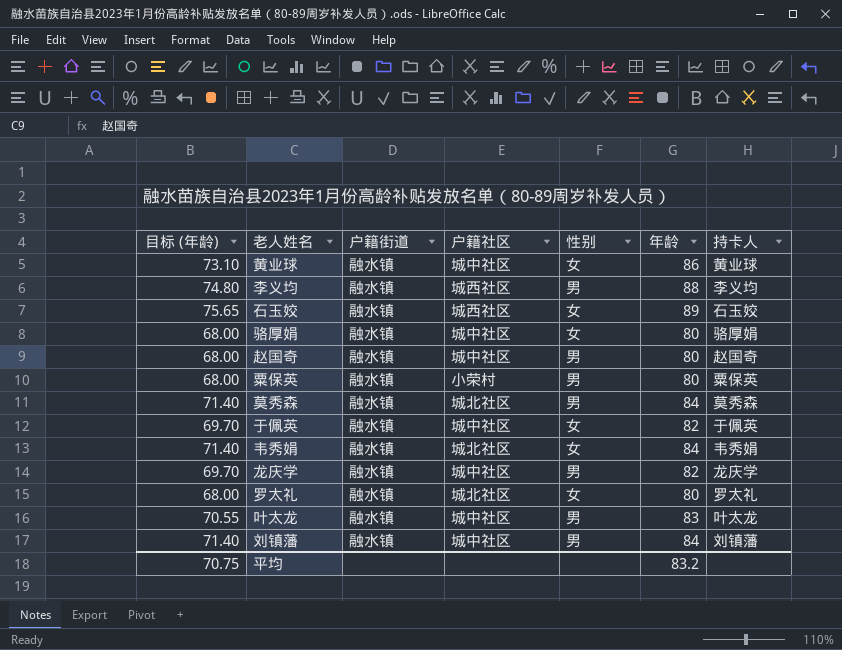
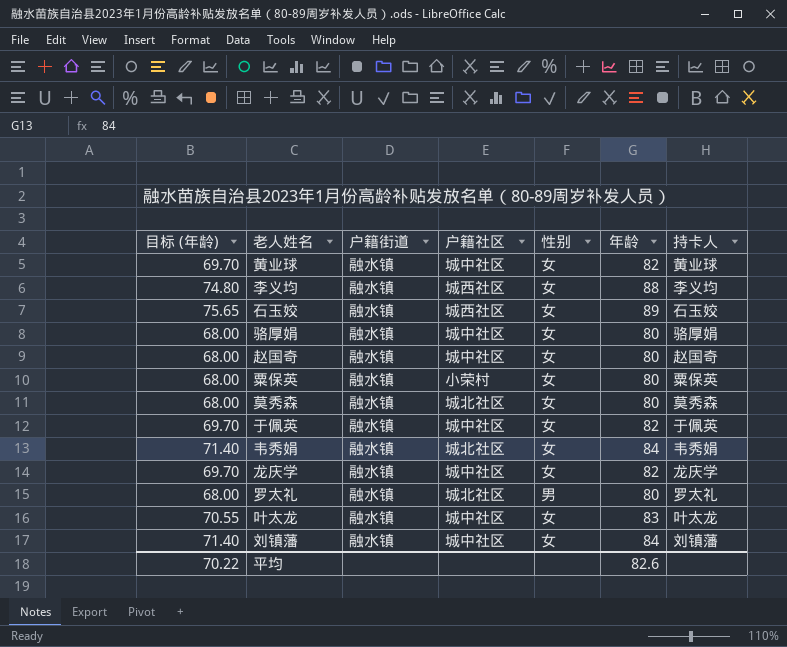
黄业球 | 目标 (年龄): 73.10 -> 69.70
黄业球 | 年龄: 86 -> 82
李义均 | 性别: 男 -> 女
赵国奇 | 性别: 男 -> 女
粟保英 | 性别: 男 -> 女
莫秀森 | 目标 (年龄): 71.40 -> 68.00
莫秀森 | 性别: 男 -> 女
莫秀森 | 年龄: 84 -> 80
龙庆学 | 性别: 男 -> 女
罗太礼 | 性别: 女 -> 男
叶太龙 | 性别: 男 -> 女
刘镇藩 | 性别: 男 -> 女
平均 | 目标 (年龄): 70.75 -> 70.22
平均 | 年龄: 83.2 -> 82.6

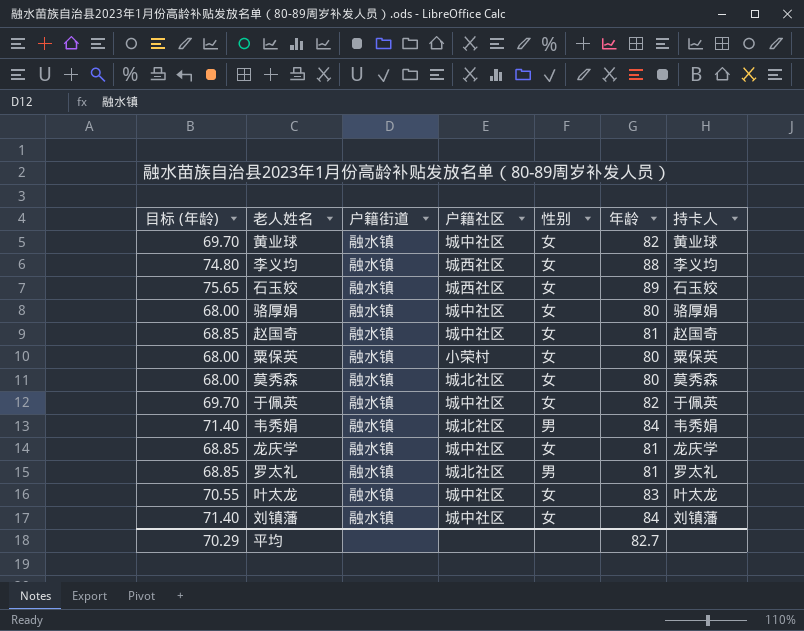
赵国奇 | 目标 (年龄): 68.00 -> 68.85
赵国奇 | 年龄: 80 -> 81
韦秀娟 | 性别: 女 -> 男
龙庆学 | 目标 (年龄): 69.70 -> 68.85
龙庆学 | 年龄: 82 -> 81
罗太礼 | 目标 (年龄): 68.00 -> 68.85
罗太礼 | 年龄: 80 -> 81
平均 | 目标 (年龄): 70.22 -> 70.29
平均 | 年龄: 82.6 -> 82.7

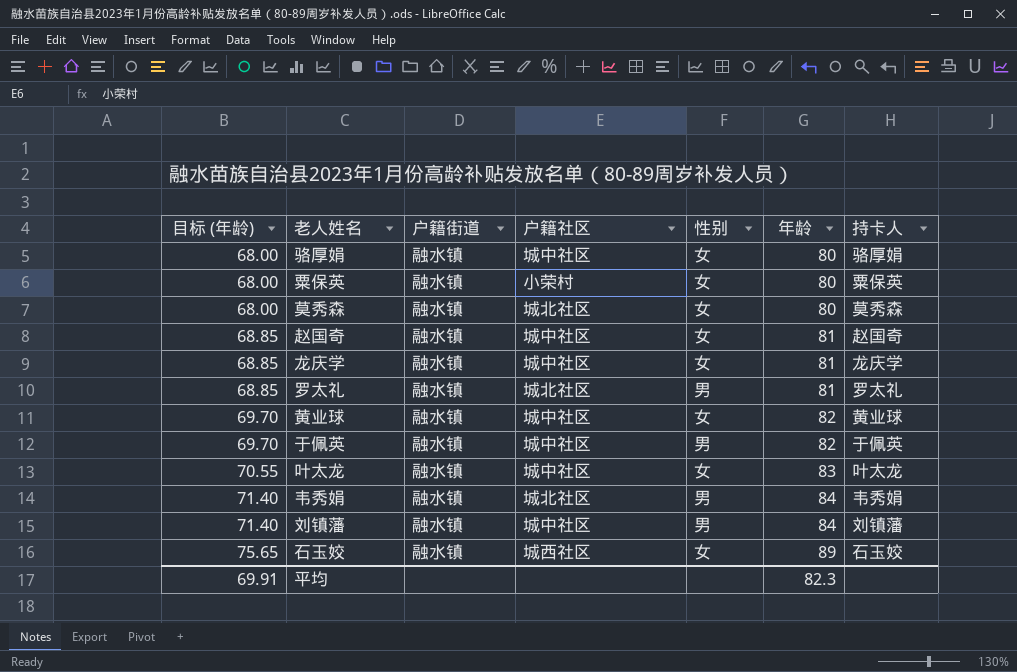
row order: none -> 目标 (年龄) ascending
row 李义均: 74.80 | 融水镇 | 城西社区 | 女 | 88 | 李义均 -> none
于佩英 | 性别: 女 -> 男
刘镇藩 | 性别: 女 -> 男
平均 | 目标 (年龄): 70.29 -> 69.91
平均 | 年龄: 82.7 -> 82.3

